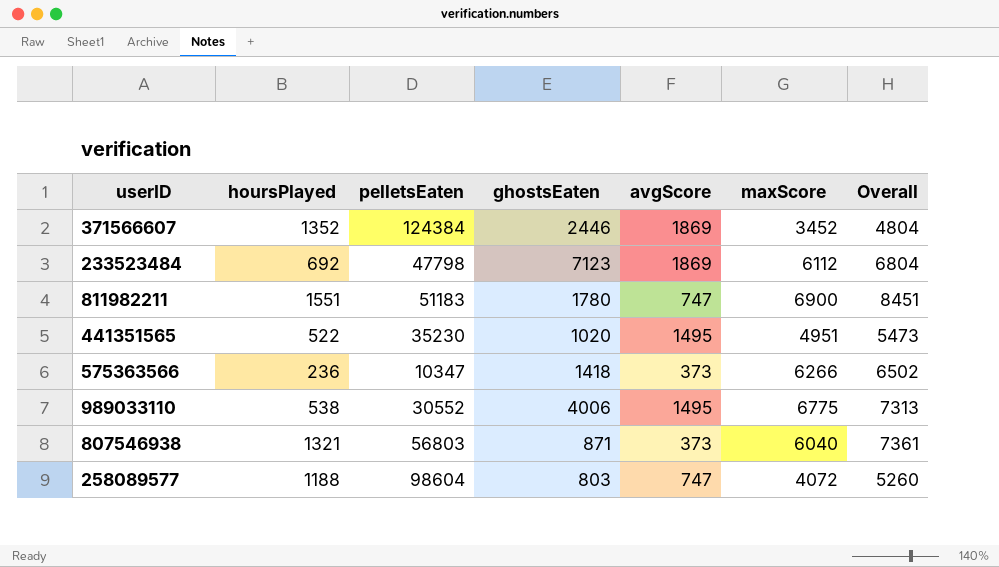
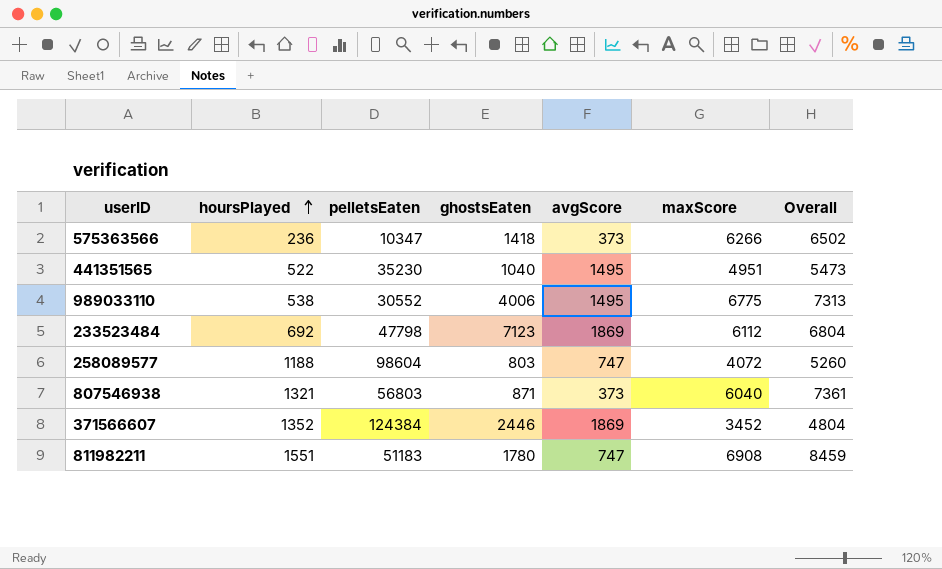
row order: none -> hoursPlayed ascending
441351565 | ghostsEaten: 1020 -> 1040
811982211 | maxScore: 6900 -> 6908
811982211 | Overall: 8451 -> 8459

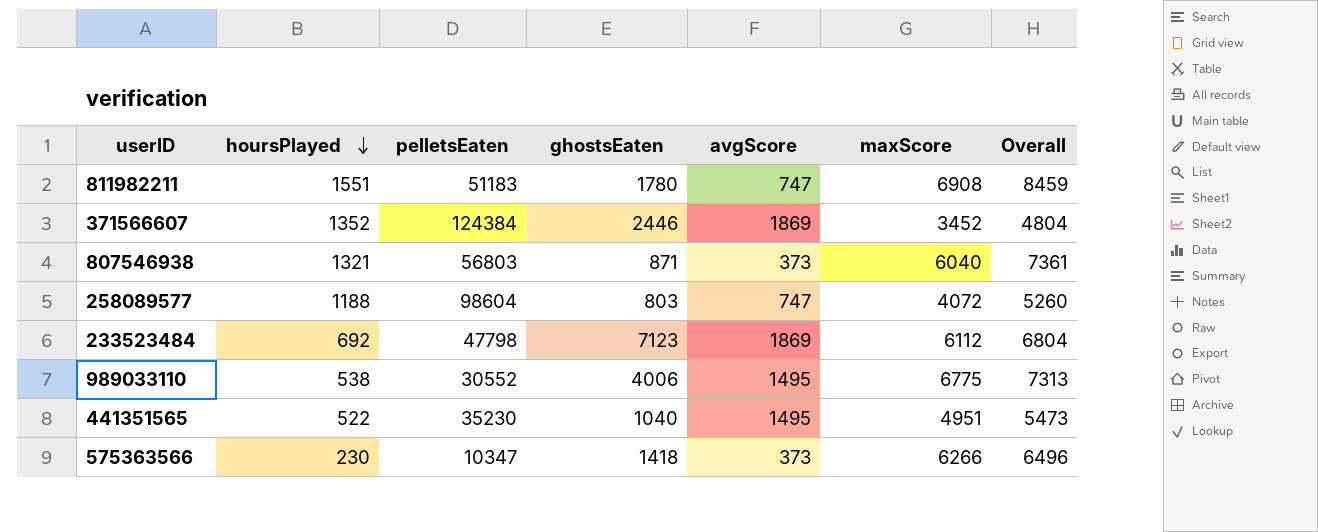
row order: hoursPlayed ascending -> hoursPlayed descending
575363566 | hoursPlayed: 236 -> 230
575363566 | Overall: 6502 -> 6496

